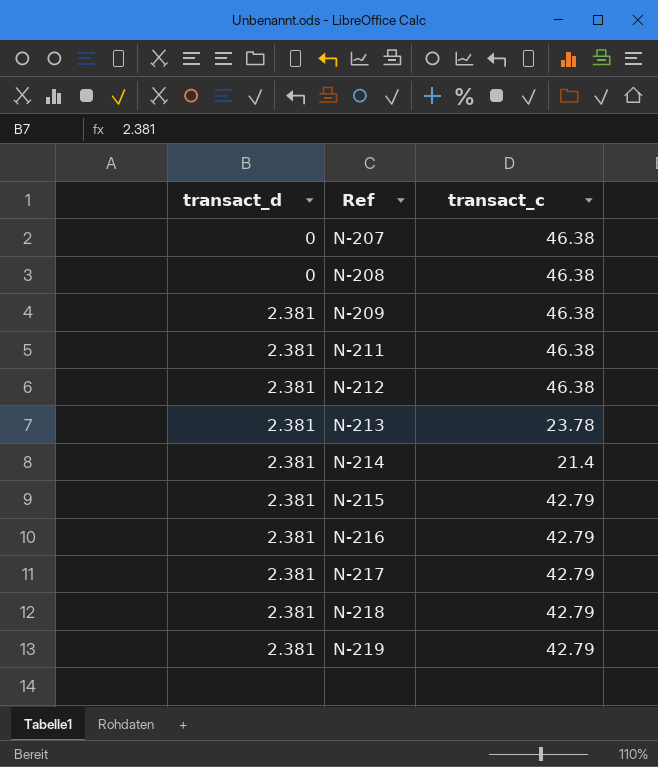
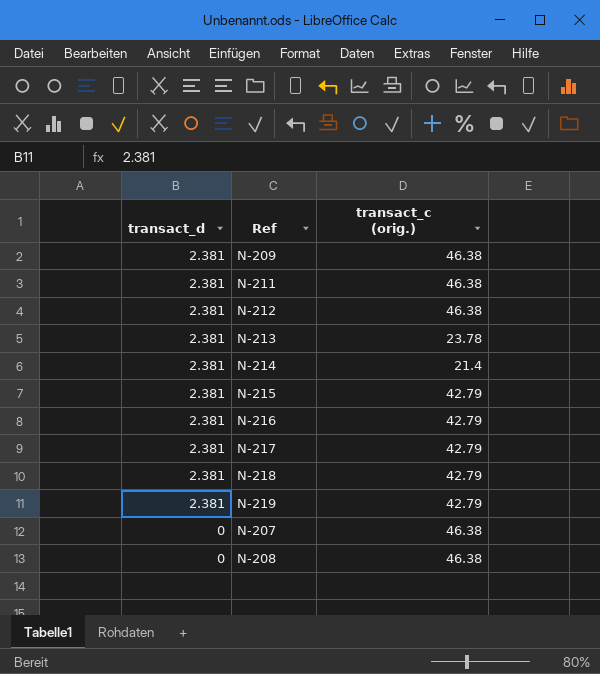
row order: transact_d ascending -> transact_d descending
column name: transact_c -> transact_c (orig.)

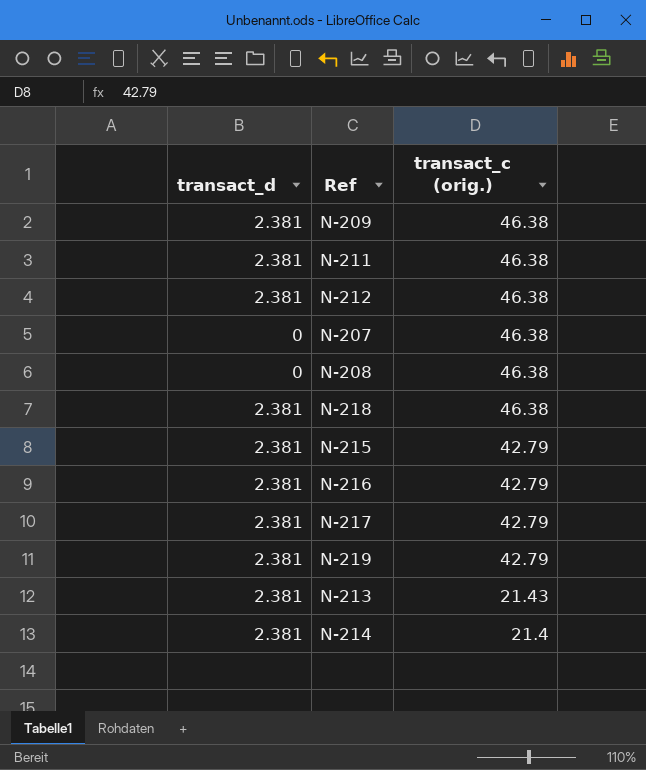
row order: transact_d descending -> transact_c (orig.) descending
N-218 | transact_c (orig.): 42.79 -> 46.38
N-213 | transact_c (orig.): 23.78 -> 21.43

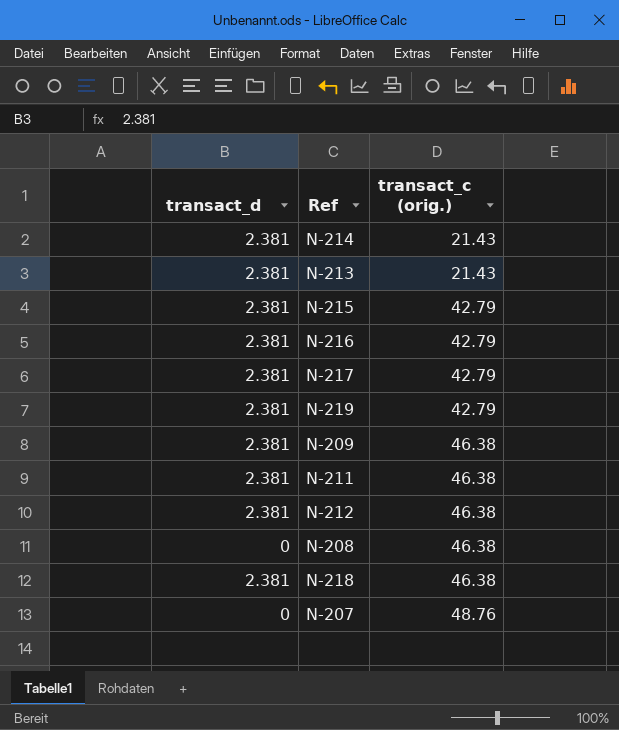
row order: transact_c (orig.) descending -> transact_c (orig.) ascending
N-214 | transact_c (orig.): 21.4 -> 21.43
N-207 | transact_c (orig.): 46.38 -> 48.76

